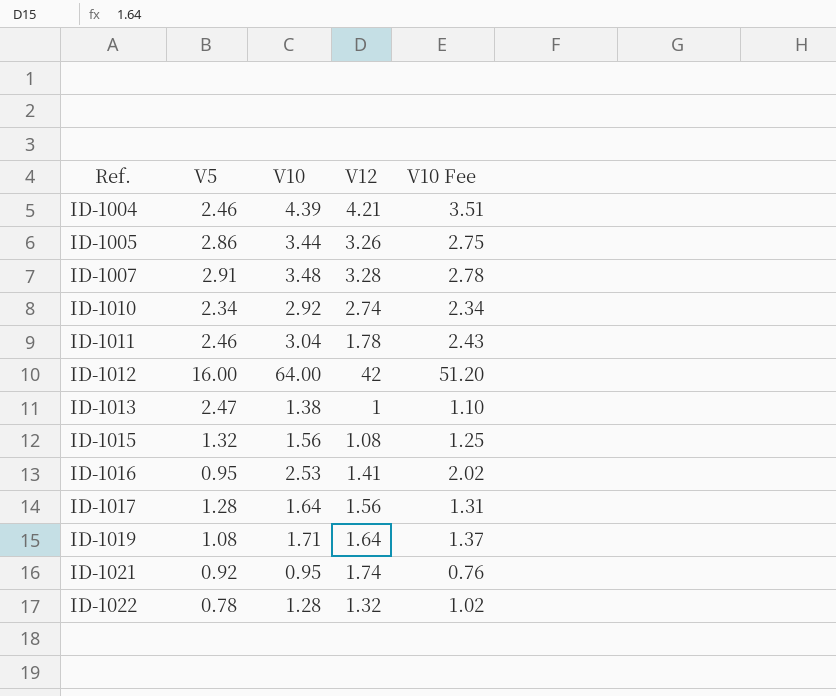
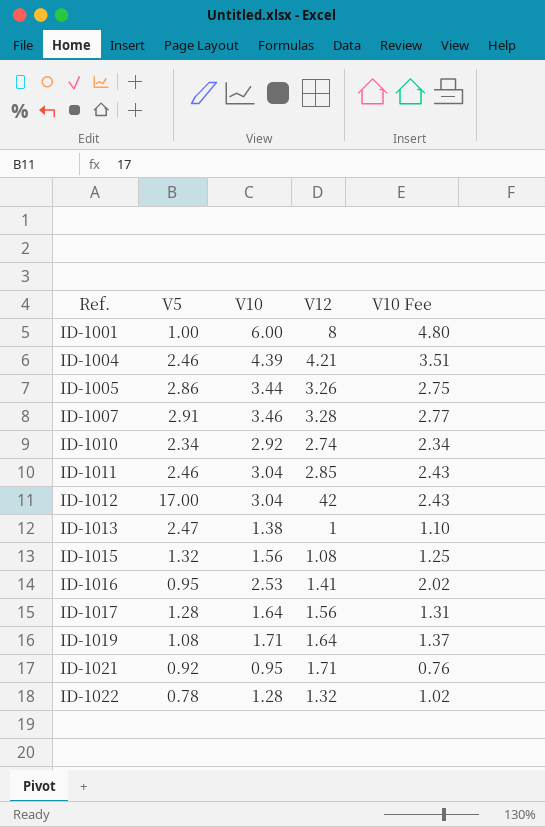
row ID-1001: none -> 1.00 | 6.00 | 8 | 4.80
ID-1007 | V10: 3.48 -> 3.46
ID-1007 | V10 Fee: 2.78 -> 2.77
ID-1011 | V12: 1.78 -> 2.85
ID-1012 | V5: 16.00 -> 17.00
ID-1012 | V10: 64.00 -> 3.04
ID-1012 | V10 Fee: 51.20 -> 2.43
ID-1021 | V12: 1.74 -> 1.71

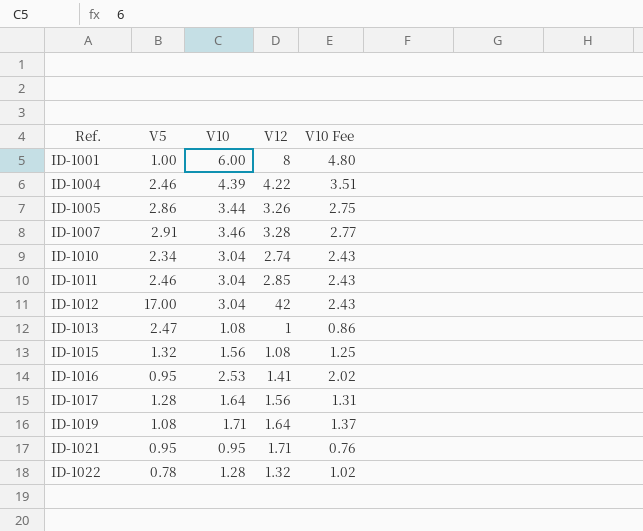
ID-1004 | V12: 4.21 -> 4.22
ID-1010 | V10: 2.92 -> 3.04
ID-1010 | V10 Fee: 2.34 -> 2.43
ID-1013 | V10: 1.38 -> 1.08
ID-1013 | V10 Fee: 1.10 -> 0.86
ID-1021 | V5: 0.92 -> 0.95

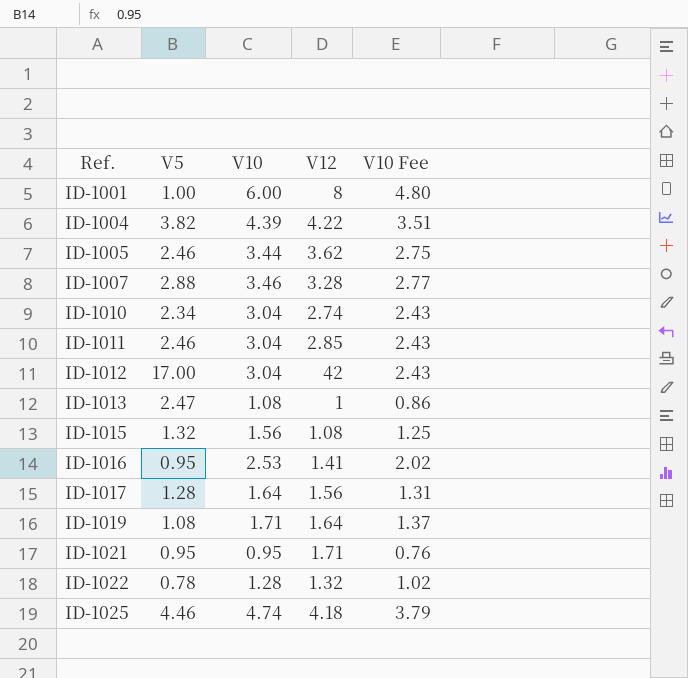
ID-1004 | V5: 2.46 -> 3.82
ID-1005 | V5: 2.86 -> 2.46
ID-1005 | V12: 3.26 -> 3.62
ID-1007 | V5: 2.91 -> 2.88
row ID-1025: none -> 4.46 | 4.74 | 4.18 | 3.79

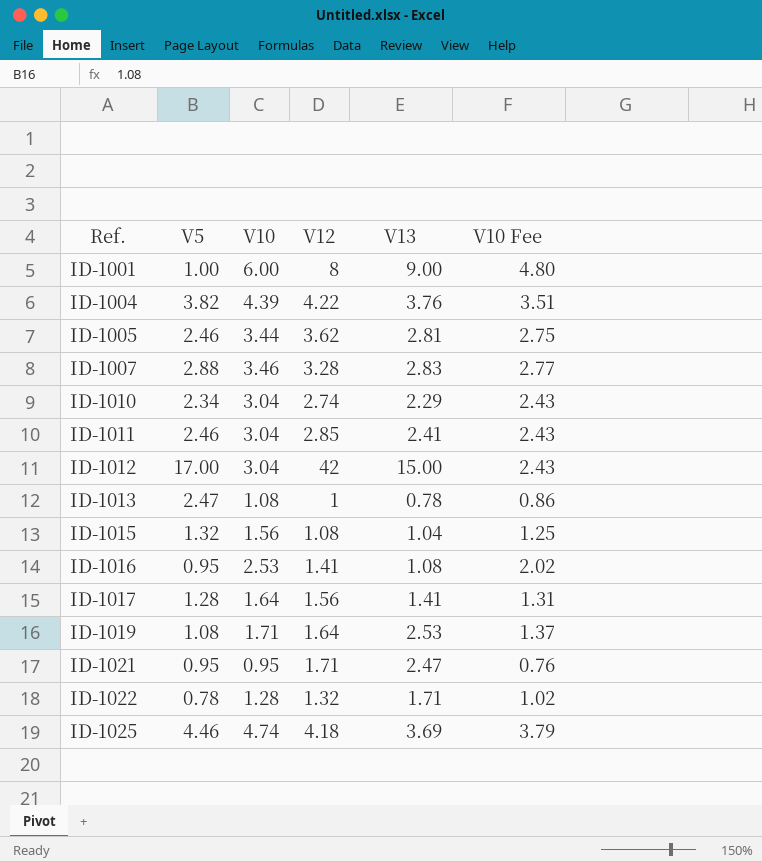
column V13 | position: none -> 5

